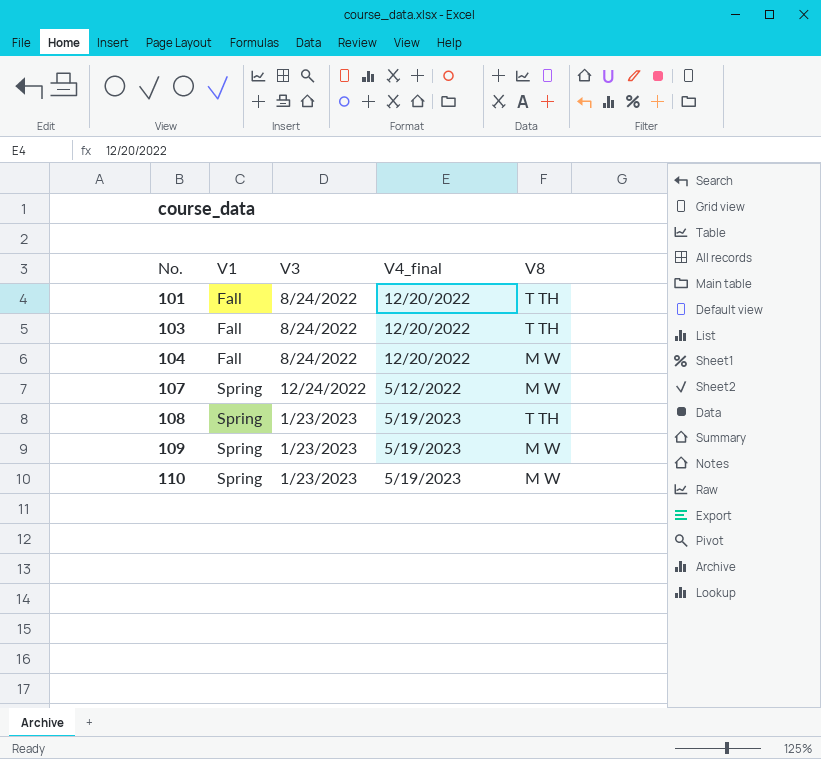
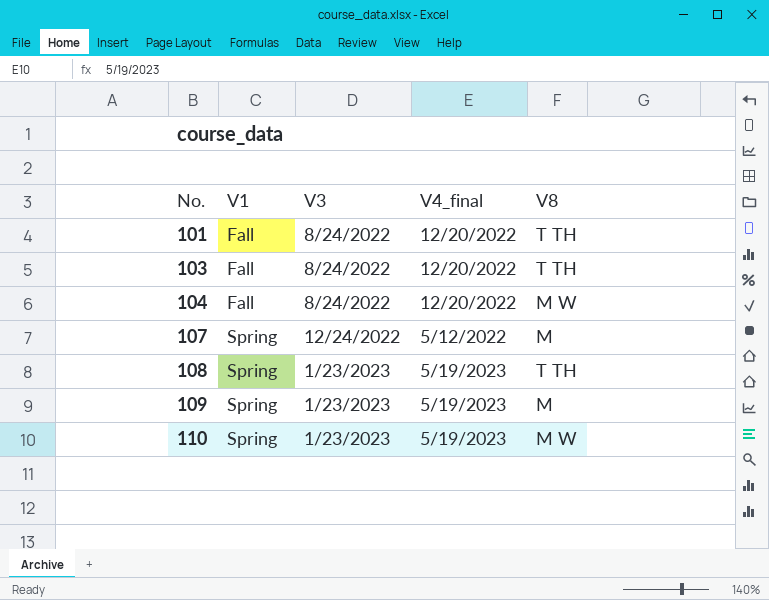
107 | V8: M W -> M
109 | V8: M W -> M

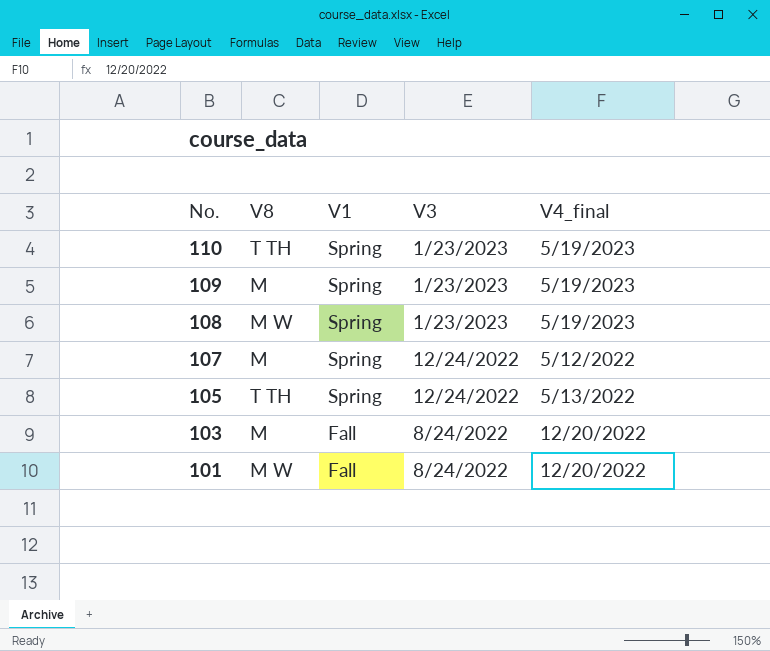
row order: No. ascending -> No. descending
column V8 | position: 5 -> 2
row 104: Fall | 8/24/2022 | 12/20/2022 | M W -> none
110 | V8: M W -> T TH
108 | V8: T TH -> M W
row 105: none -> T TH | Spring | 12/24/2022 | 5/13/2022
103 | V8: T TH -> M
101 | V8: T TH -> M W

